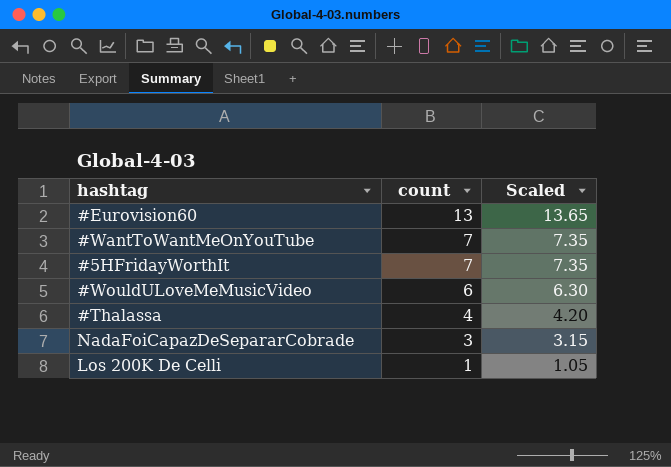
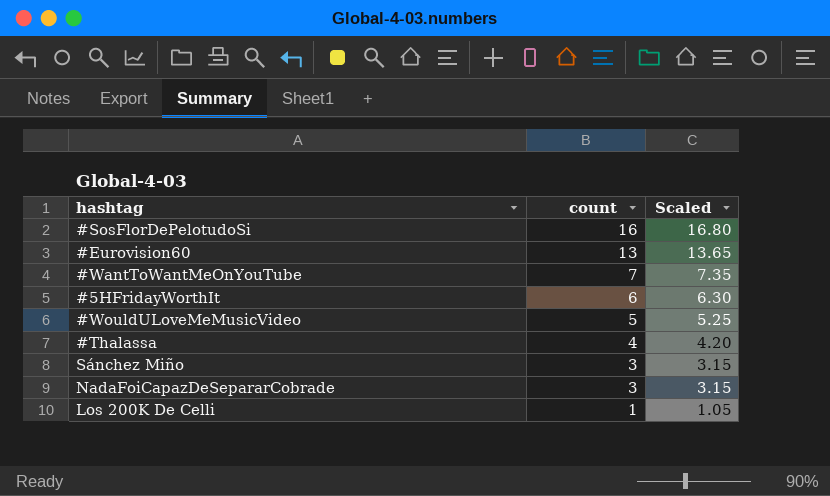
row #SosFlorDePelotudoSi: none -> 16 | 16.80
#5HFridayWorthIt | count: 7 -> 6
#5HFridayWorthIt | Scaled: 7.35 -> 6.30
#WouldULoveMeMusicVideo | count: 6 -> 5
#WouldULoveMeMusicVideo | Scaled: 6.30 -> 5.25
row Sánchez Miño: none -> 3 | 3.15

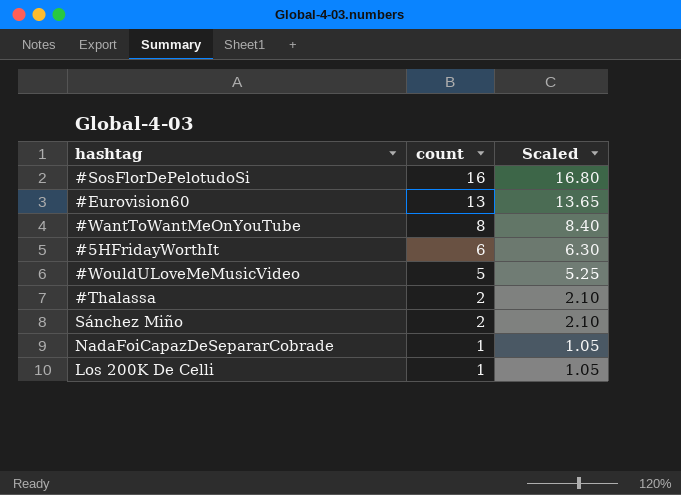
#WantToWantMeOnYouTube | count: 7 -> 8
#WantToWantMeOnYouTube | Scaled: 7.35 -> 8.40
#Thalassa | count: 4 -> 2
#Thalassa | Scaled: 4.20 -> 2.10
Sánchez Miño | count: 3 -> 2
Sánchez Miño | Scaled: 3.15 -> 2.10
NadaFoiCapazDeSepararCobrade | count: 3 -> 1
NadaFoiCapazDeSepararCobrade | Scaled: 3.15 -> 1.05

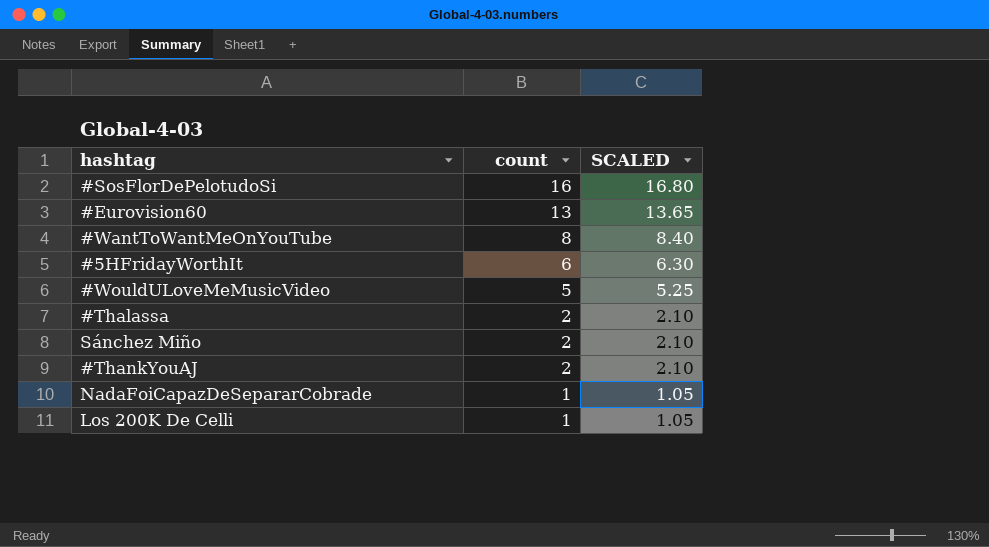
column name: Scaled -> SCALED
row #ThankYouAJ: none -> 2 | 2.10

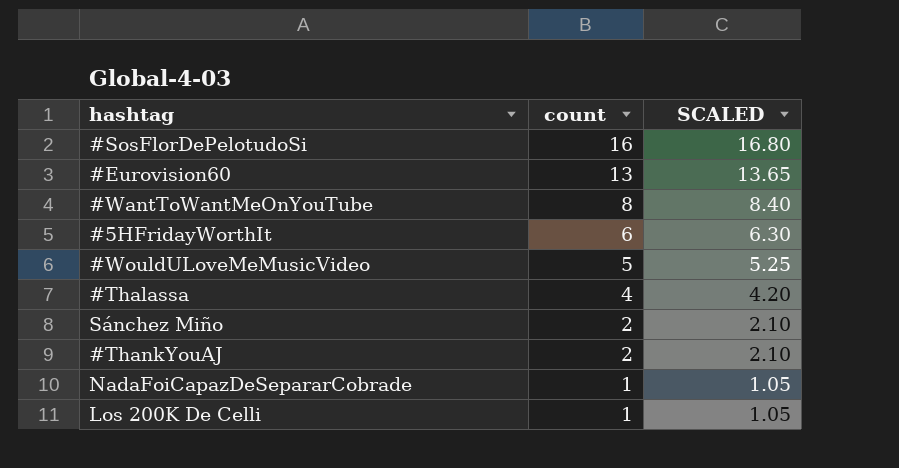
#Thalassa | count: 2 -> 4
#Thalassa | SCALED: 2.10 -> 4.20

